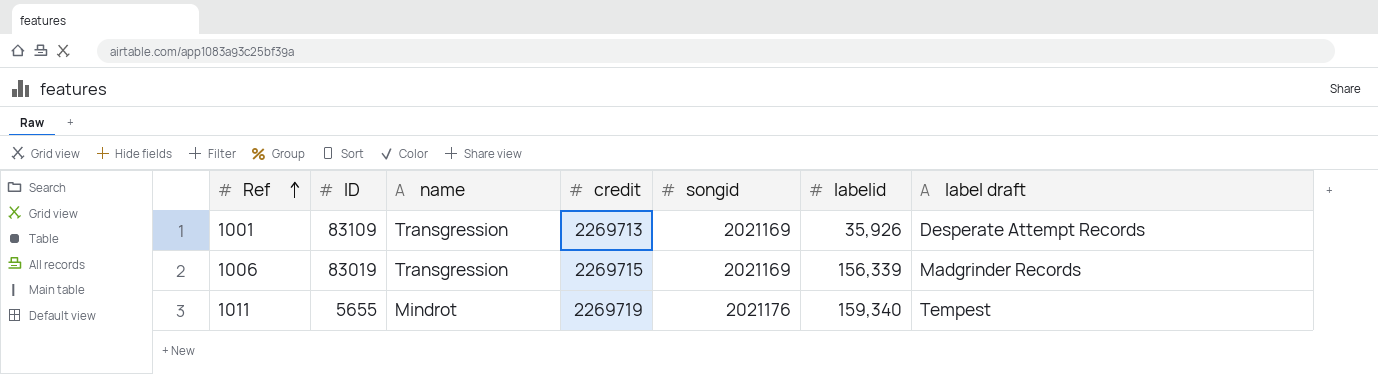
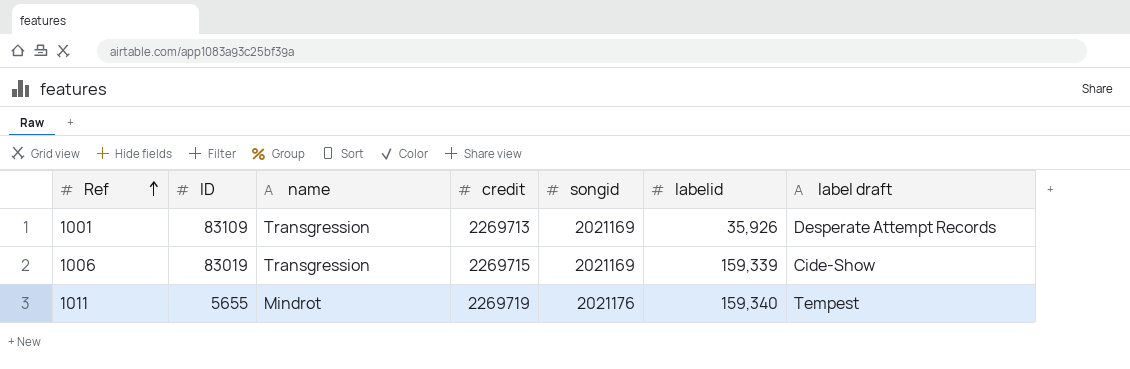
1006 | labelid: 156,339 -> 159,339
1006 | label draft: Madgrinder Records -> Cide-Show

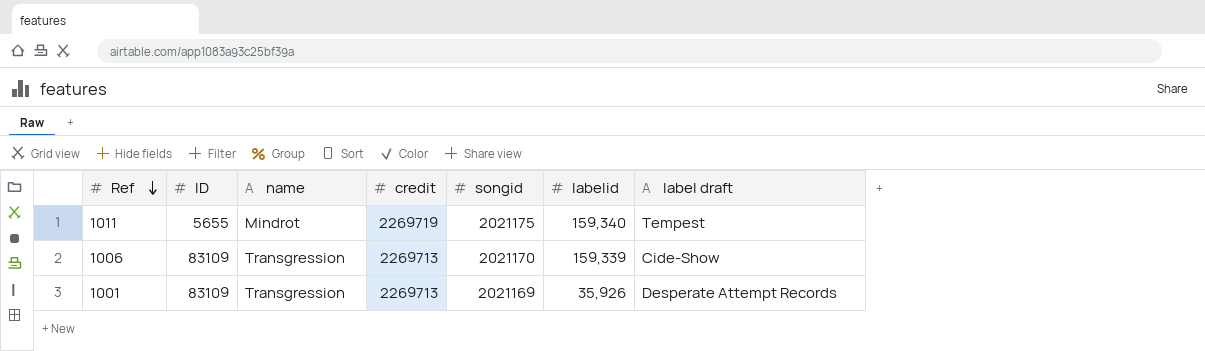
row order: Ref ascending -> Ref descending
1011 | songid: 2021176 -> 2021175
1006 | ID: 83019 -> 83109
1006 | credit: 2269715 -> 2269713
1006 | songid: 2021169 -> 2021170

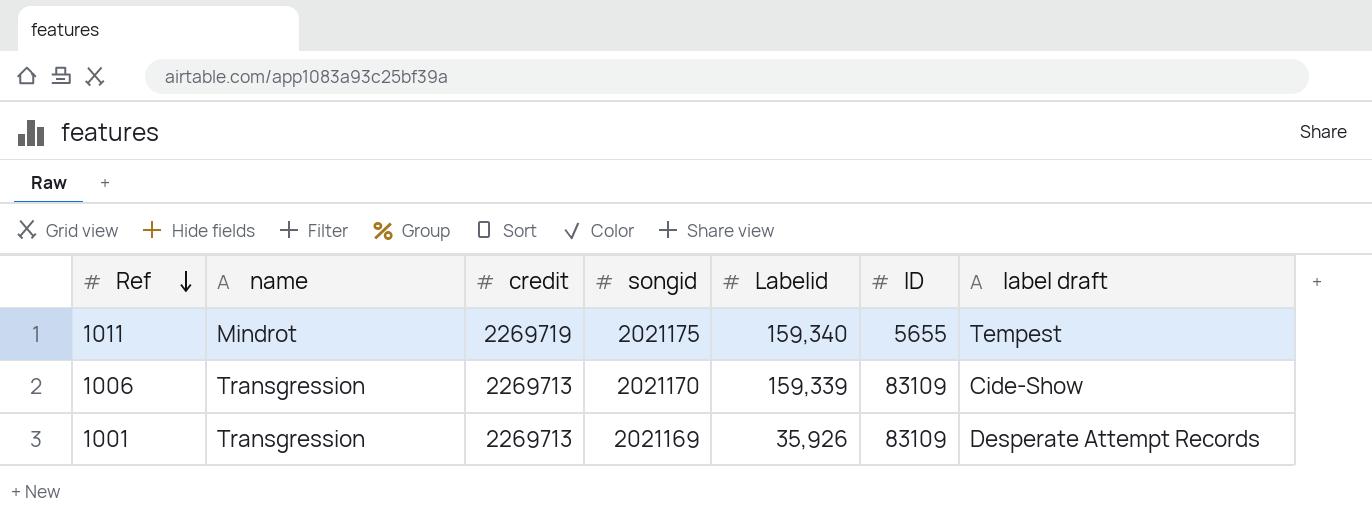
column name: labelid -> Labelid
column ID | position: 2 -> 6

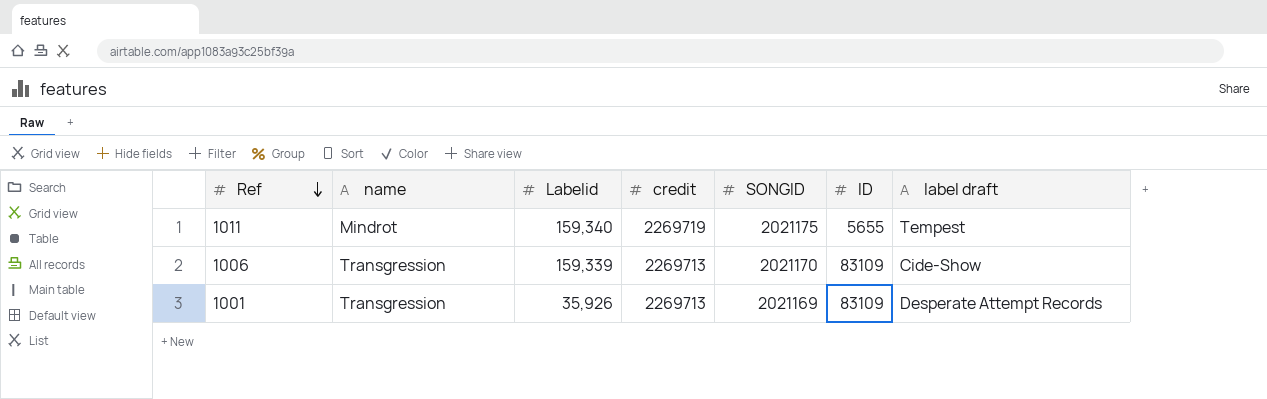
column Labelid | position: 5 -> 3
column name: songid -> SONGID

